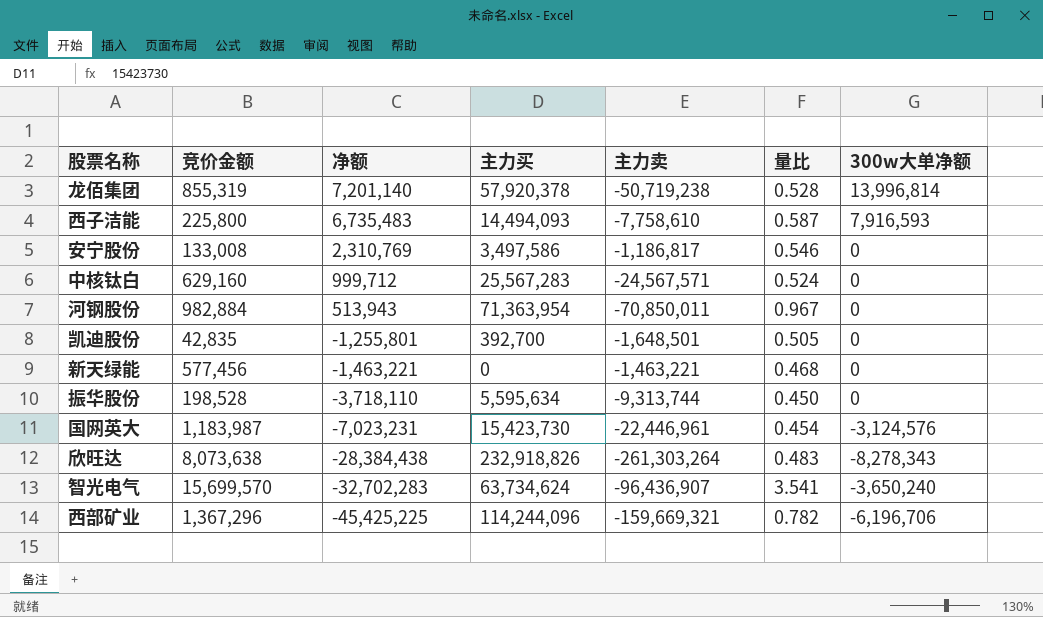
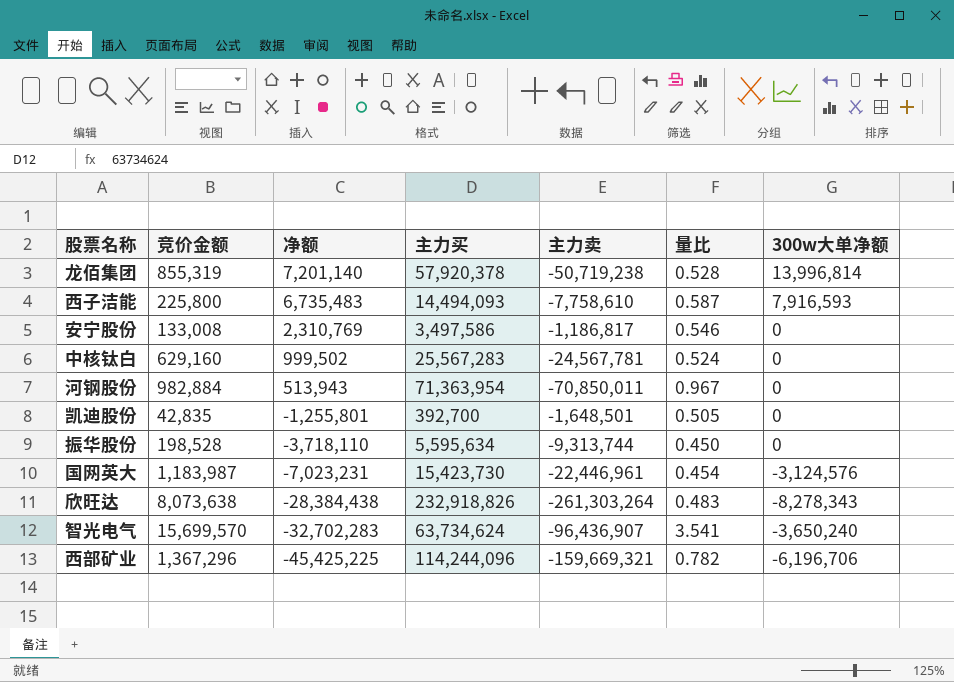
row 新天绿能: 577,456 | -1,463,221 | 0 | -1,463,221 | 0.468 | 0 -> none
中核钛白 | 净额: 999,712 -> 999,502
中核钛白 | 主力卖: -24,567,571 -> -24,567,781

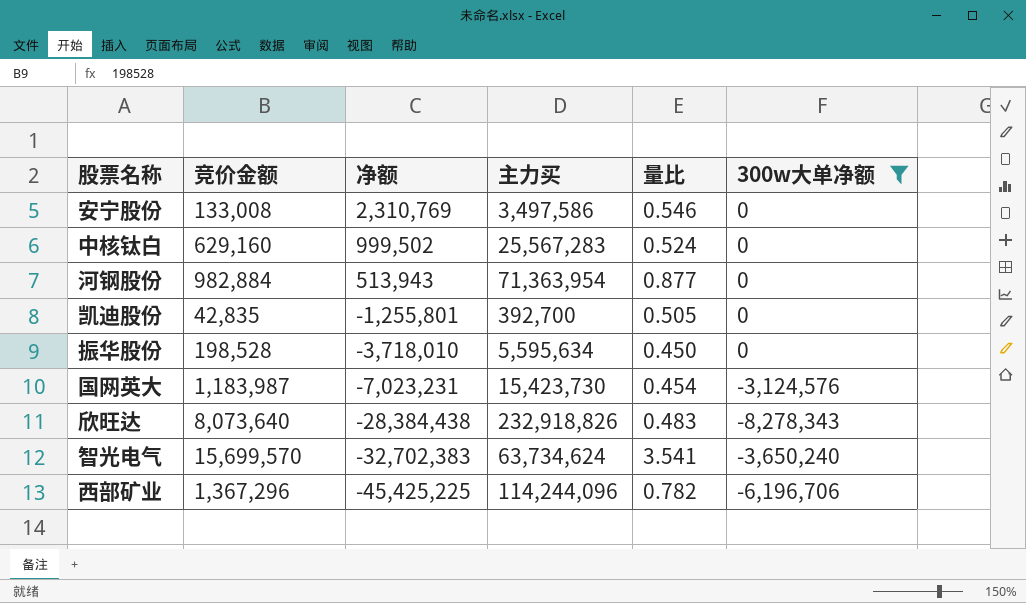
filter: none -> 300w大单净额 <= 0
column 主力卖 | formula: [净额] - [主力买] -> none
河钢股份 | 量比: 0.967 -> 0.877
振华股份 | 净额: -3,718,110 -> -3,718,010
欣旺达 | 竞价金额: 8,073,638 -> 8,073,640
智光电气 | 净额: -32,702,283 -> -32,702,383

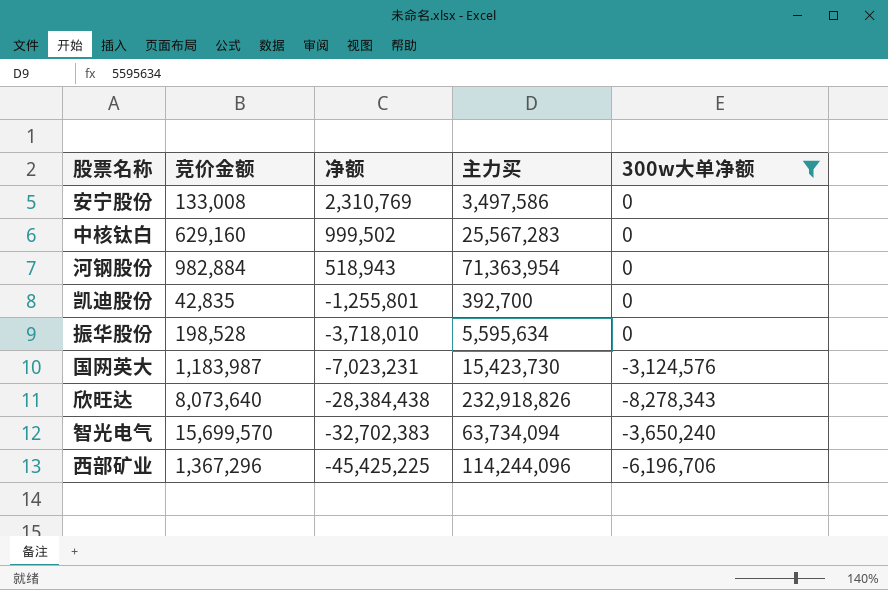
column 量比 | position: 5 -> none
河钢股份 | 净额: 513,943 -> 518,943
智光电气 | 主力买: 63,734,624 -> 63,734,094

